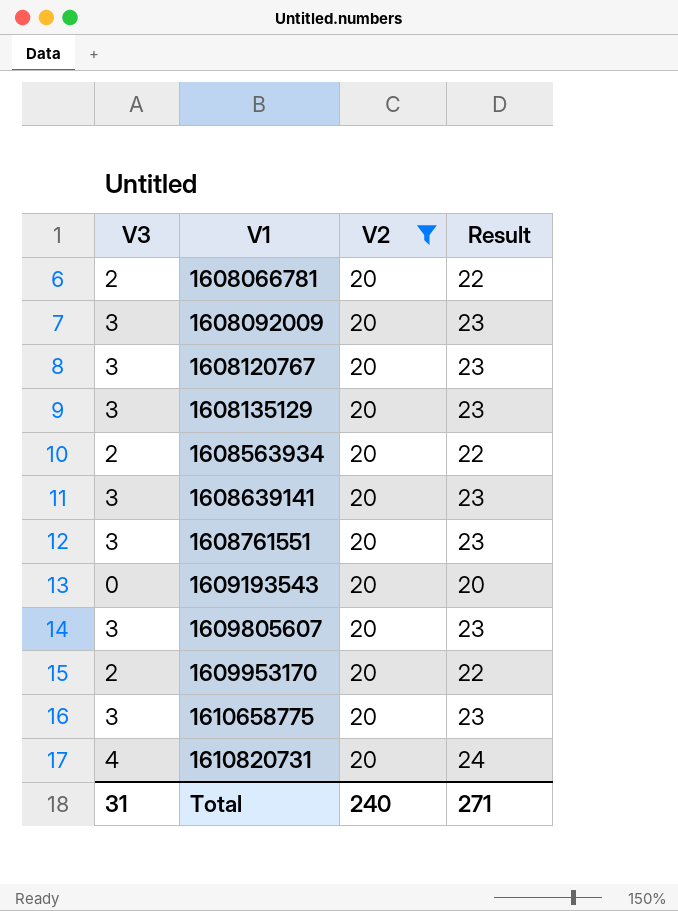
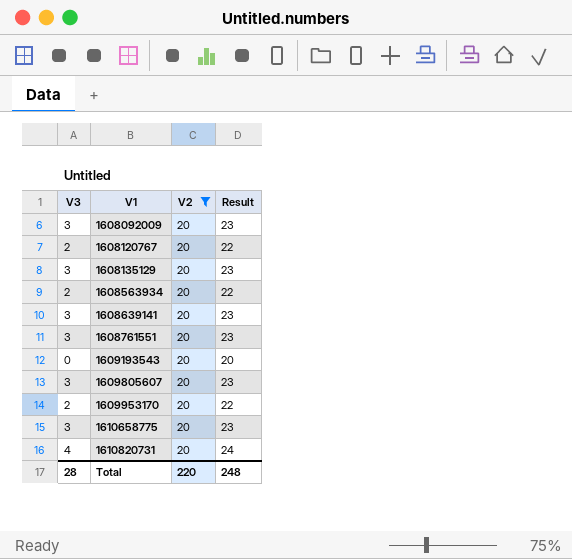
row 1608066781: 2 | 20 | 22 -> none
1608120767 | V3: 3 -> 2
1608120767 | Result: 23 -> 22
Total | V3: 31 -> 28
Total | V2: 240 -> 220
Total | Result: 271 -> 248

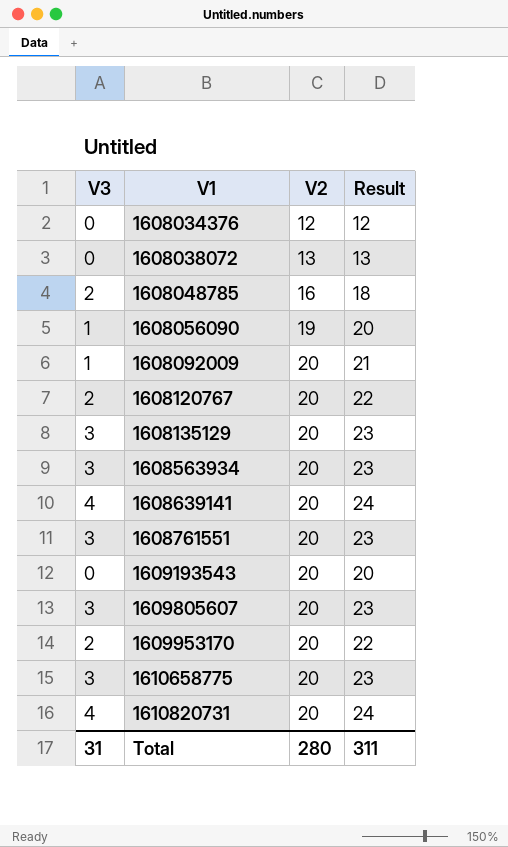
filter: V2 = 20 -> none
1608092009 | V3: 3 -> 1
1608092009 | Result: 23 -> 21
1608563934 | V3: 2 -> 3
1608563934 | Result: 22 -> 23
1608639141 | V3: 3 -> 4
1608639141 | Result: 23 -> 24
Total | V3: 28 -> 31
Total | V2: 220 -> 280
Total | Result: 248 -> 311

